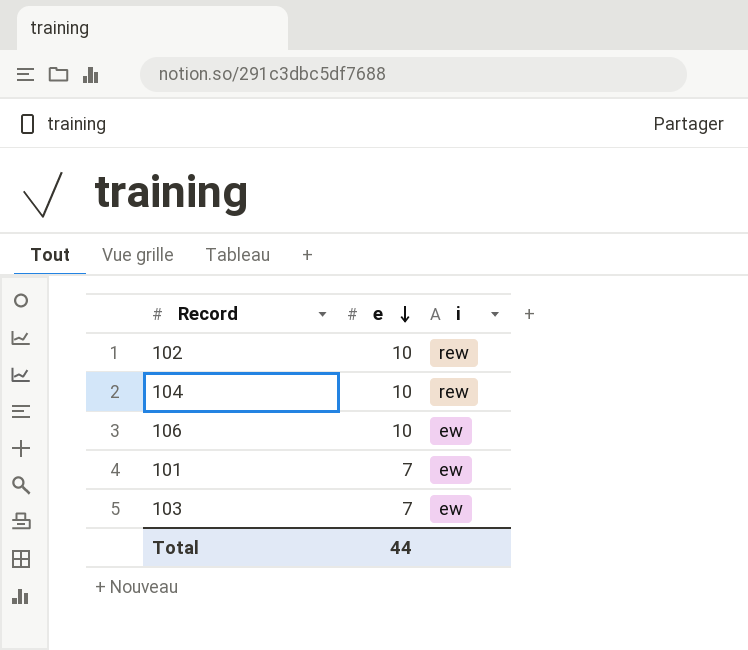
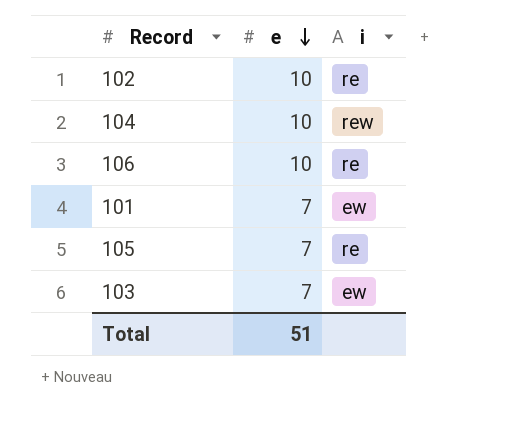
102 | i: rew -> re
106 | i: ew -> re
row 105: none -> 7 | re
Total | e: 44 -> 51

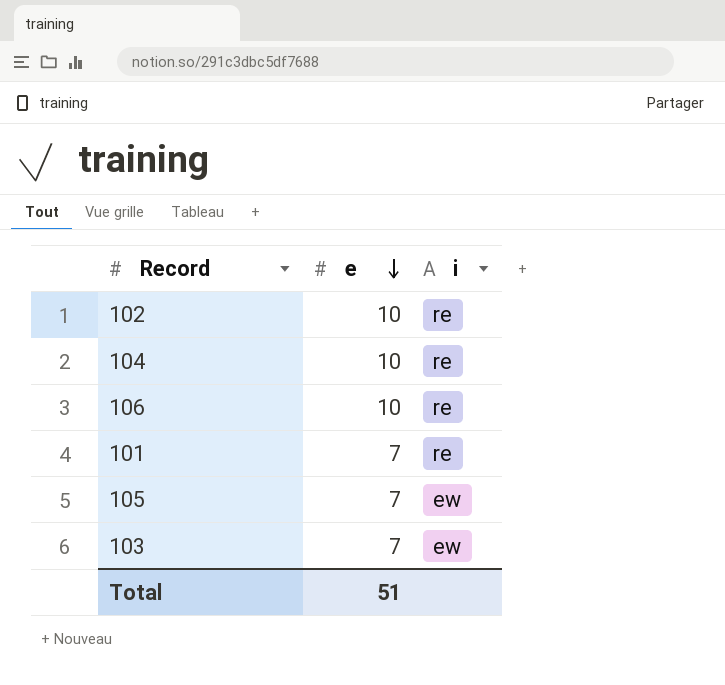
104 | i: rew -> re
101 | i: ew -> re
105 | i: re -> ew

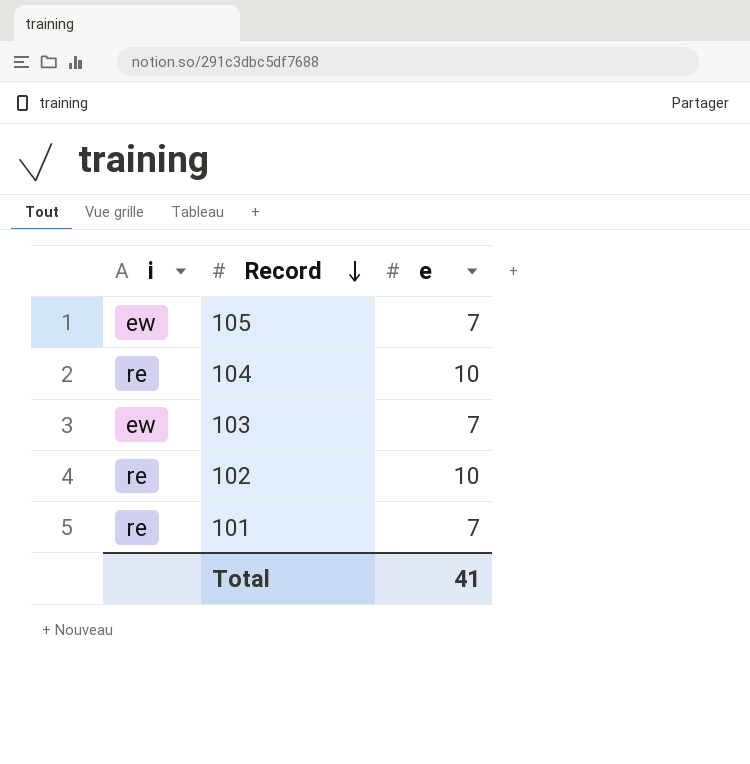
row order: e descending -> Record descending
column i | position: 3 -> 1
row 106: 10 | re -> none
Total | e: 51 -> 41

